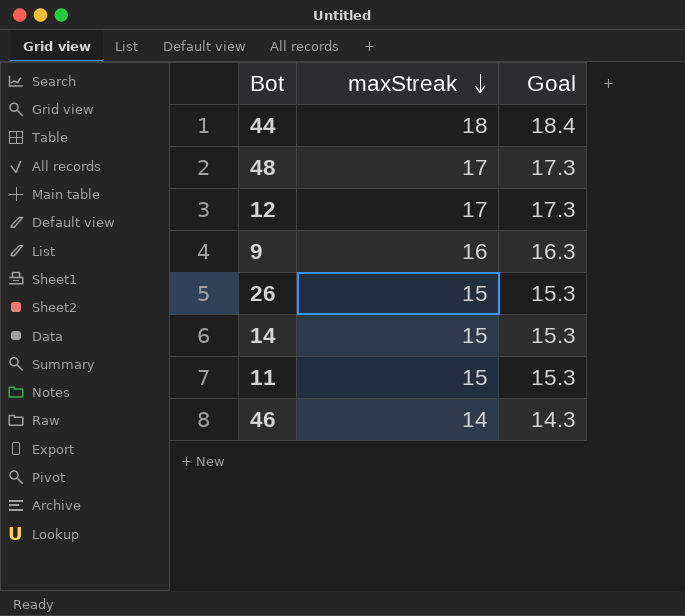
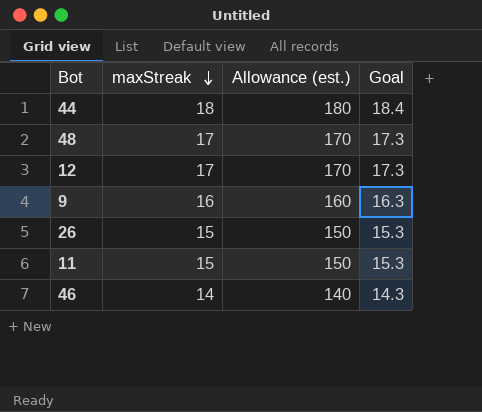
column Allowance (est.) | formula: none -> [maxStreak] * 10
row 14: 15 | 15.3 -> none

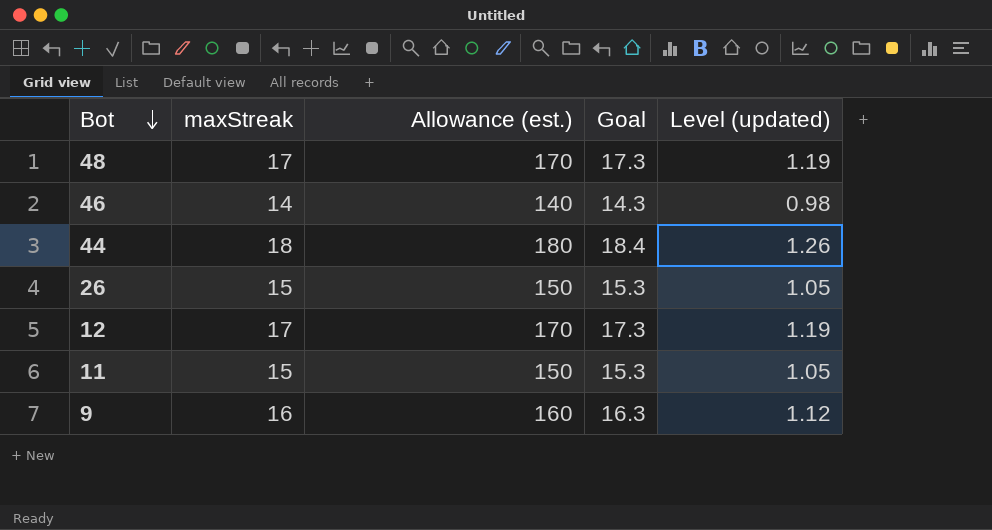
row order: maxStreak descending -> Bot descending
column Level (updated) | formula: none -> [maxStreak] * 0.07

